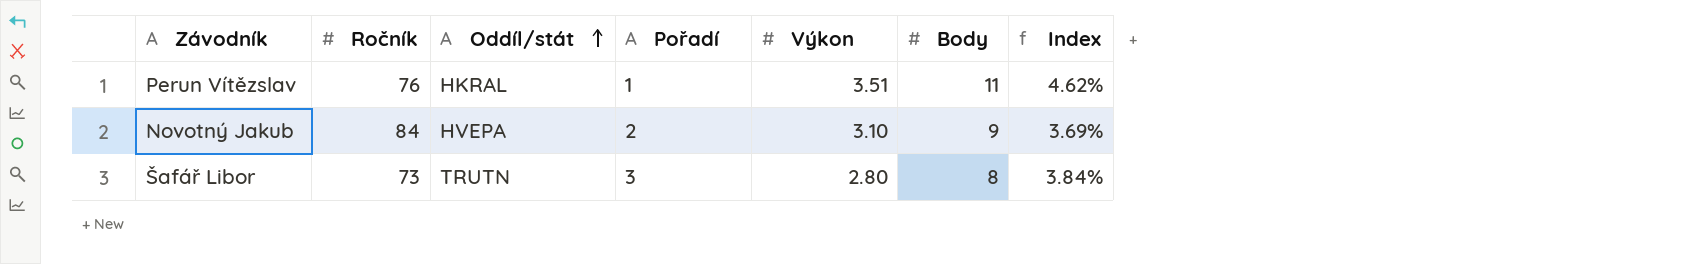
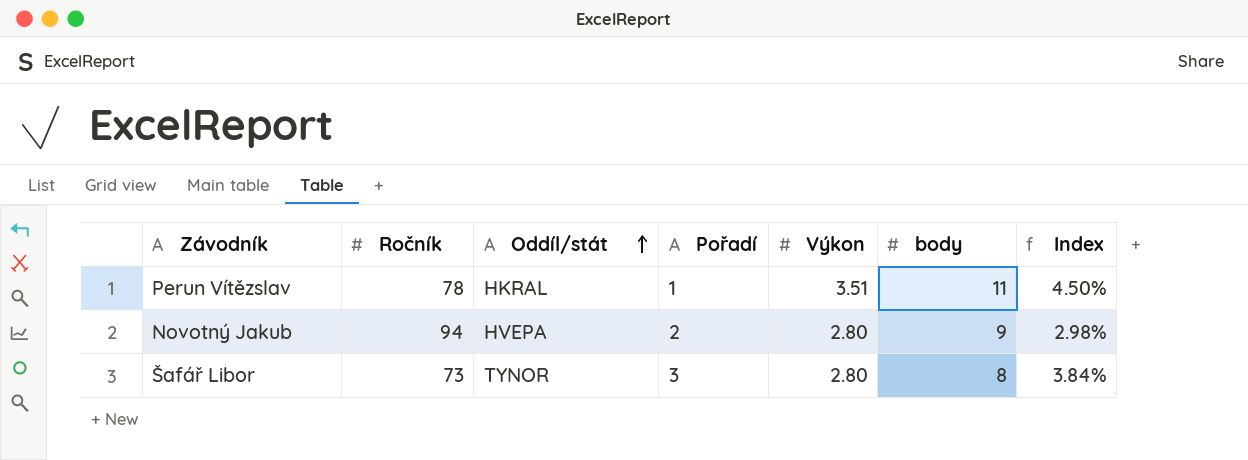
column name: Body -> body
Perun Vítězslav | Ročník: 76 -> 78
Perun Vítězslav | Index: 4.62% -> 4.50%
Novotný Jakub | Ročník: 84 -> 94
Novotný Jakub | Výkon: 3.10 -> 2.80
Novotný Jakub | Index: 3.69% -> 2.98%
Šafář Libor | Oddíl/stát: TRUTN -> TYNOR

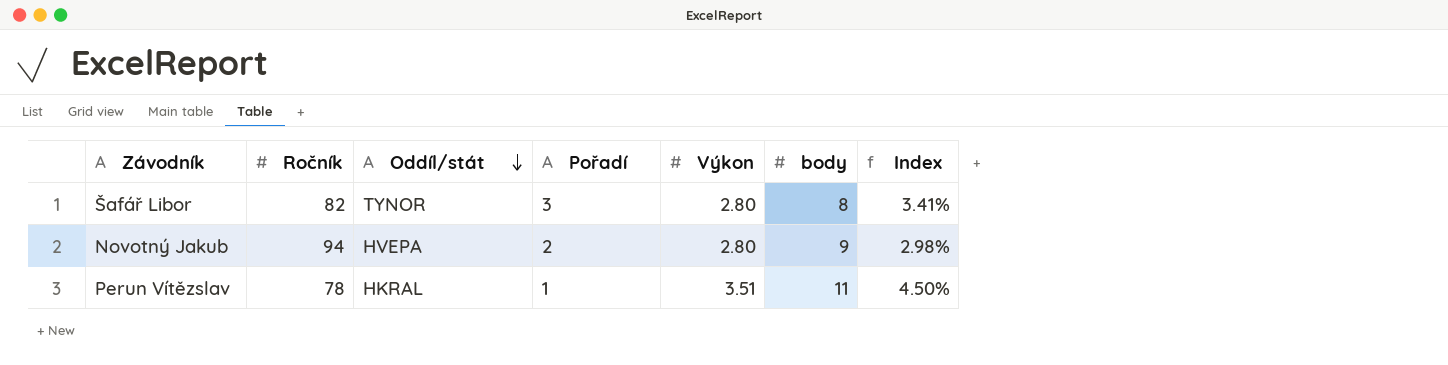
row order: Oddíl/stát ascending -> Oddíl/stát descending
Šafář Libor | Ročník: 73 -> 82
Šafář Libor | Index: 3.84% -> 3.41%

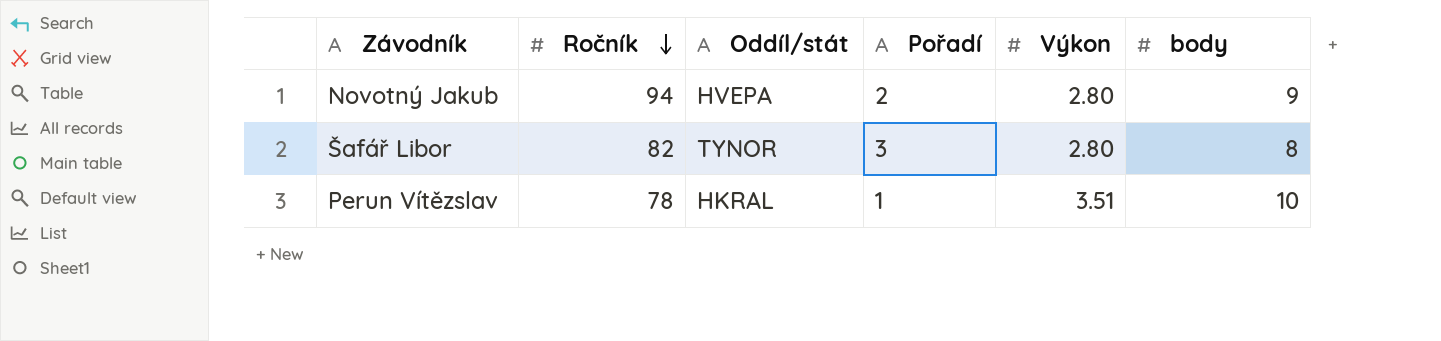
row order: Oddíl/stát descending -> Ročník descending
column Index | formula: [Výkon] / [Ročník] -> none
Perun Vítězslav | body: 11 -> 10

